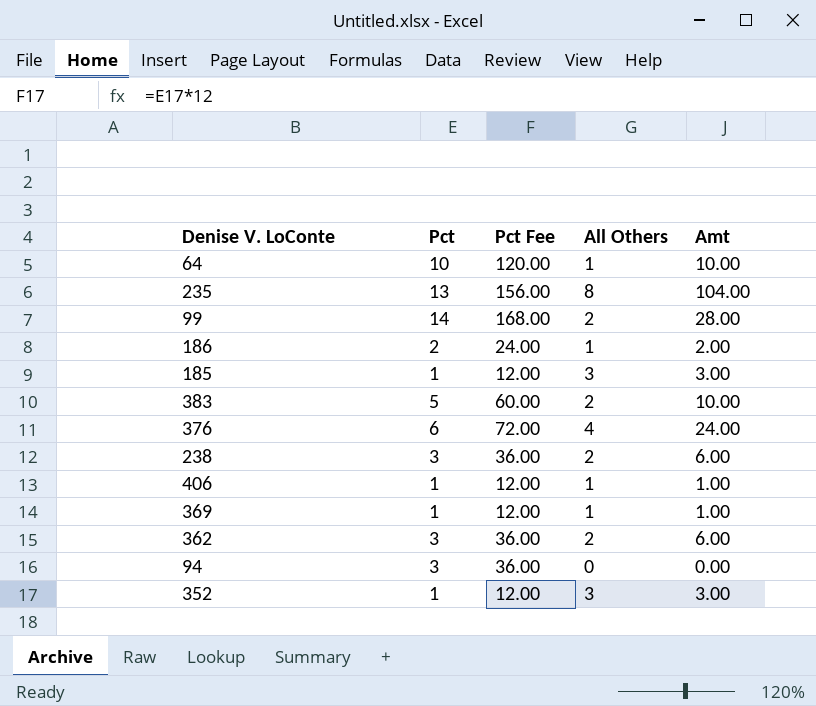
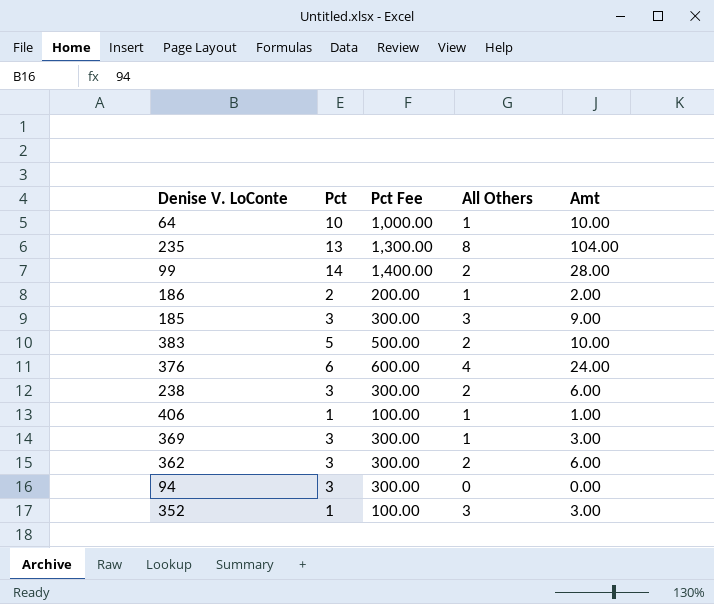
column Pct Fee | formula: [Pct] * 12 -> [Pct] * 100
185 | Pct: 1 -> 3
185 | Amt: 3.00 -> 9.00
369 | Pct: 1 -> 3
369 | Amt: 1.00 -> 3.00

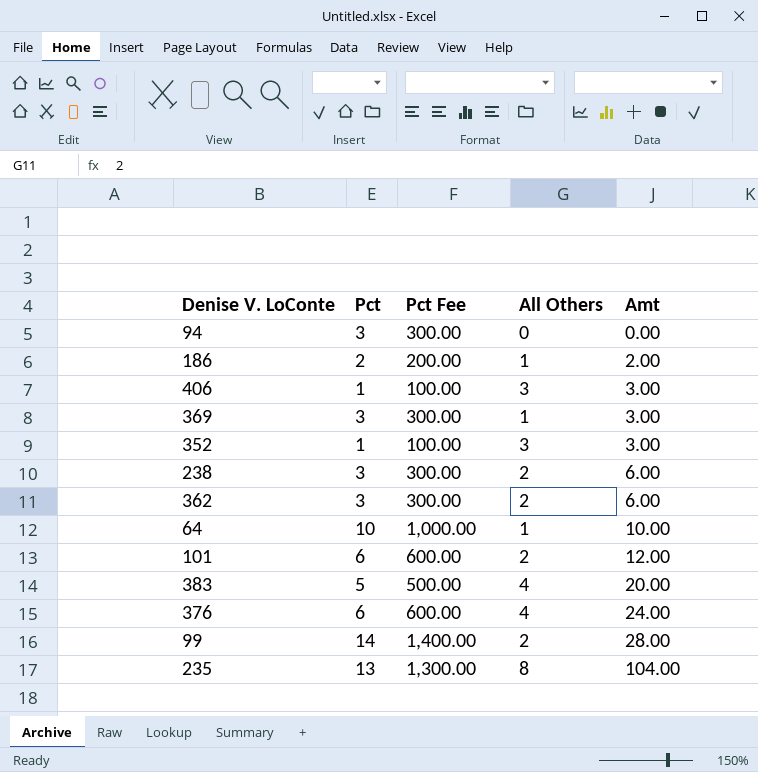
row order: none -> Amt ascending
row 185: 3 | 300.00 | 3 | 9.00 -> none
406 | All Others: 1 -> 3
406 | Amt: 1.00 -> 3.00
row 101: none -> 6 | 600.00 | 2 | 12.00
383 | All Others: 2 -> 4
383 | Amt: 10.00 -> 20.00

